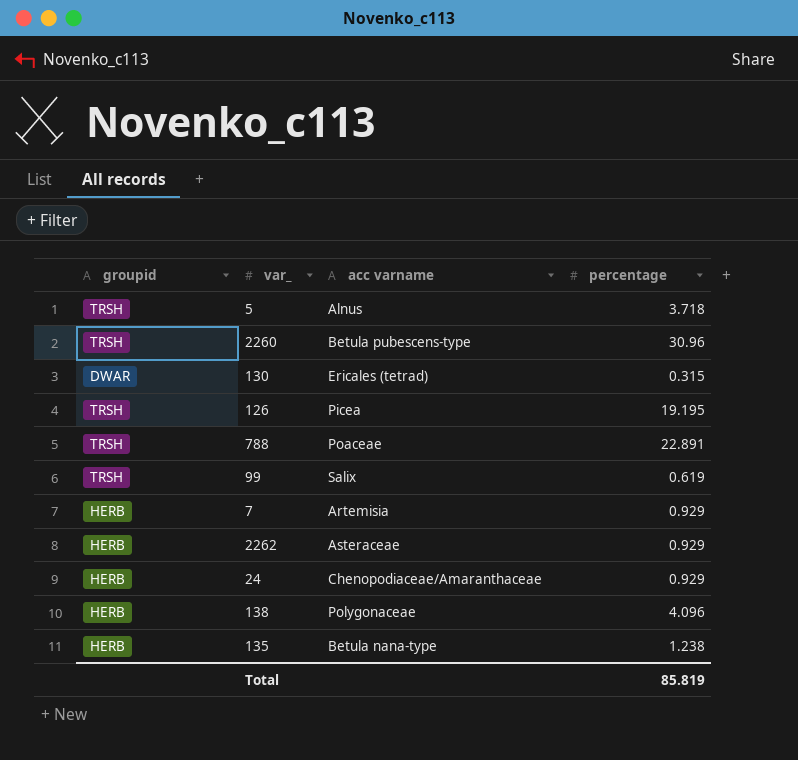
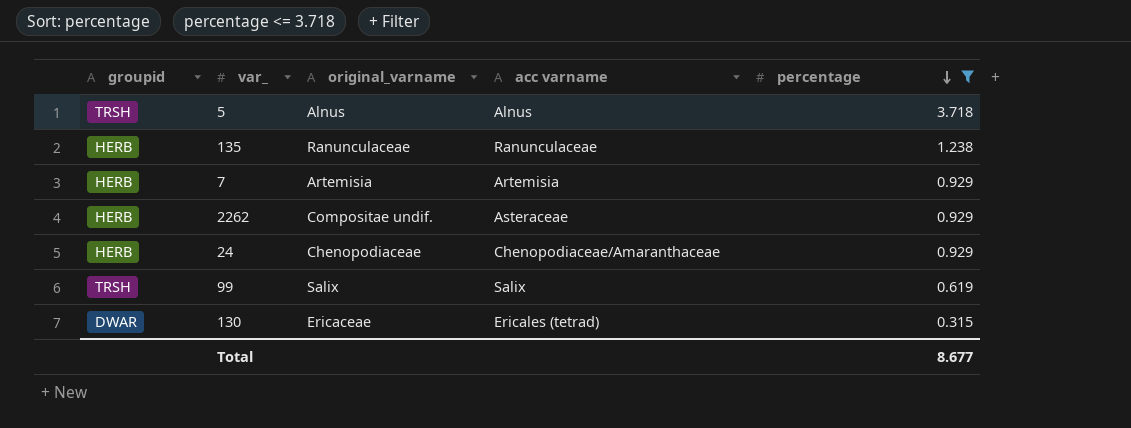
filter: none -> percentage <= 3.718
row order: none -> percentage descending
column original_varname | position: none -> 3
135 | acc varname: Betula nana-type -> Ranunculaceae
Total | percentage: 85.819 -> 8.677

